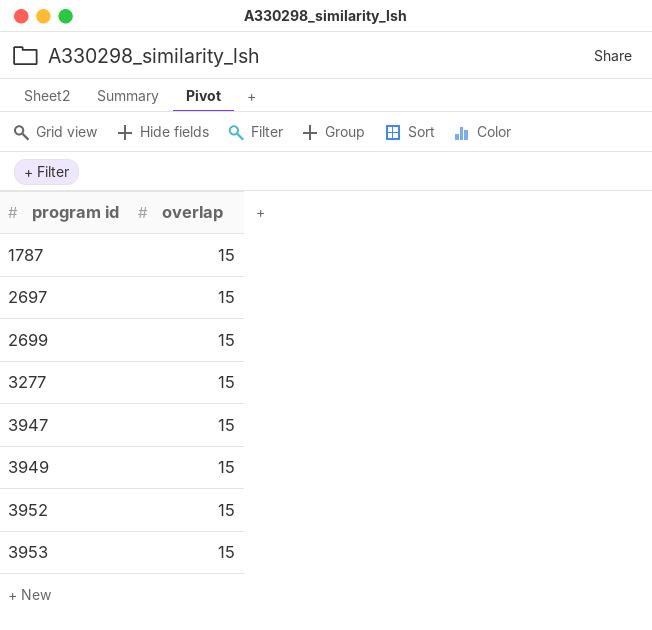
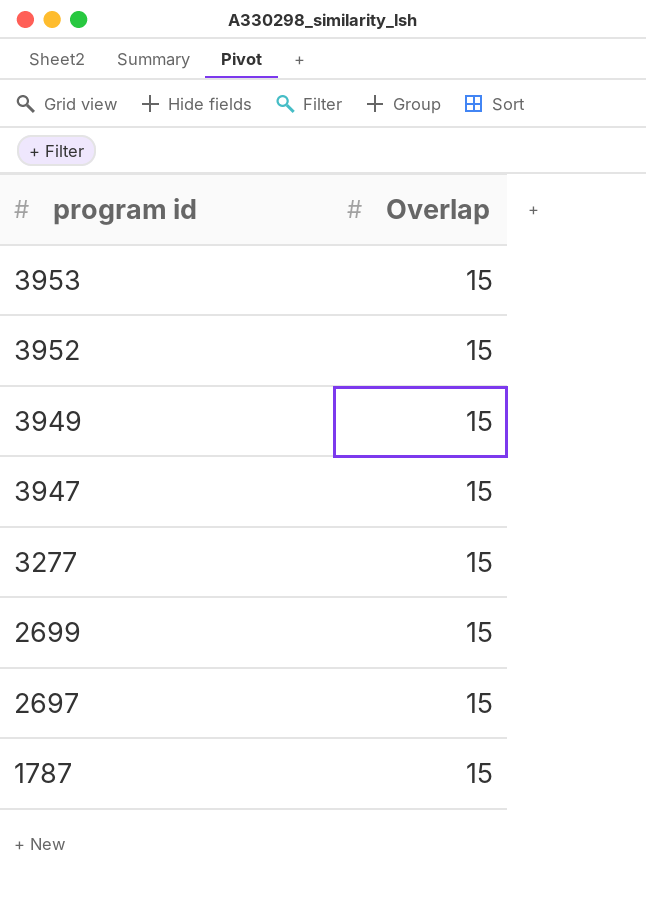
row order: program id ascending -> program id descending
column name: overlap -> Overlap

